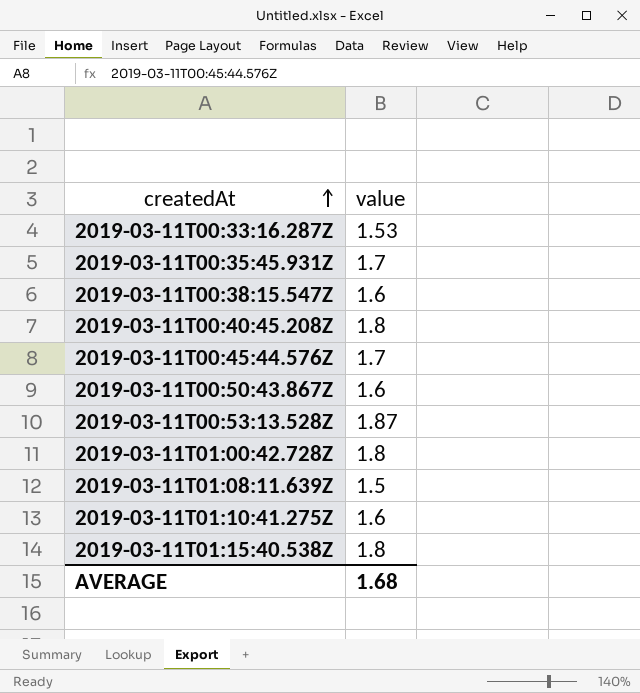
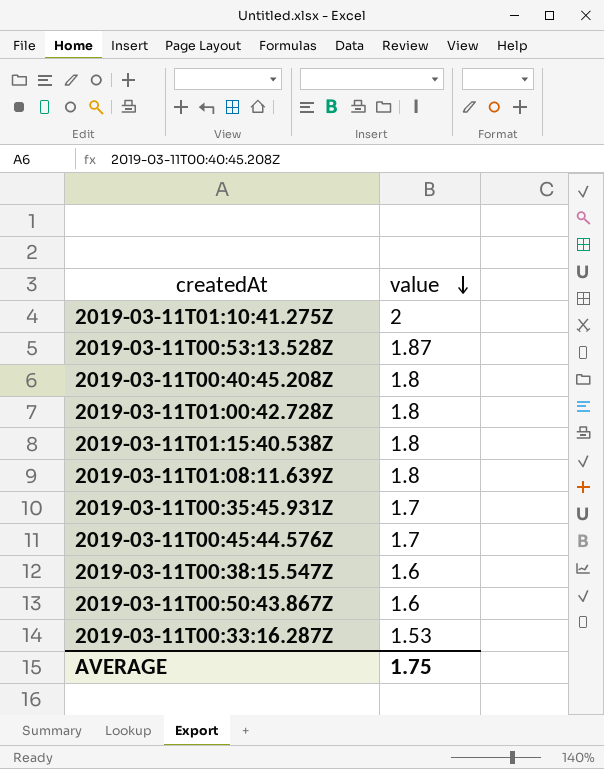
row order: createdAt ascending -> value descending
2019-03-11T01:10:41.275Z | value: 1.6 -> 2
2019-03-11T01:08:11.639Z | value: 1.5 -> 1.8
AVERAGE | value: 1.68 -> 1.75

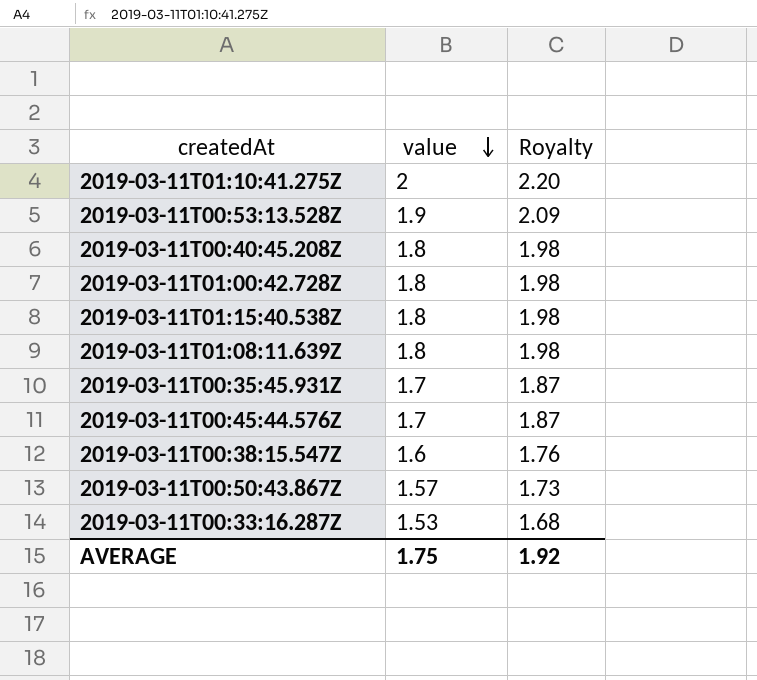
column Royalty | formula: none -> [value] * 1.1
2019-03-11T00:53:13.528Z | value: 1.87 -> 1.9
2019-03-11T00:50:43.867Z | value: 1.6 -> 1.57

